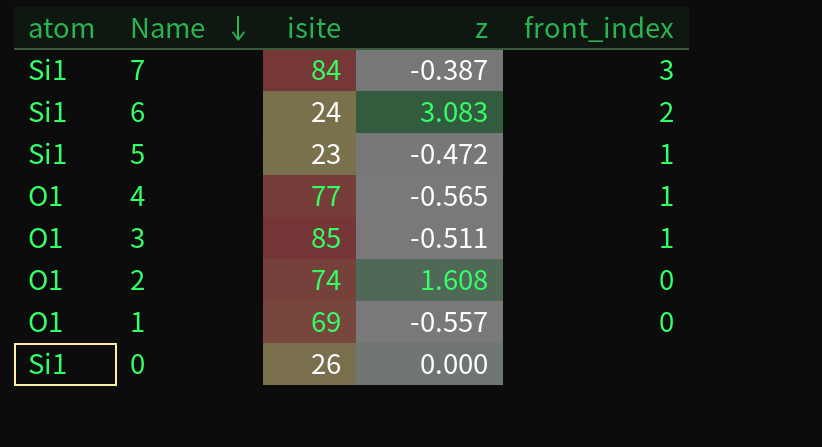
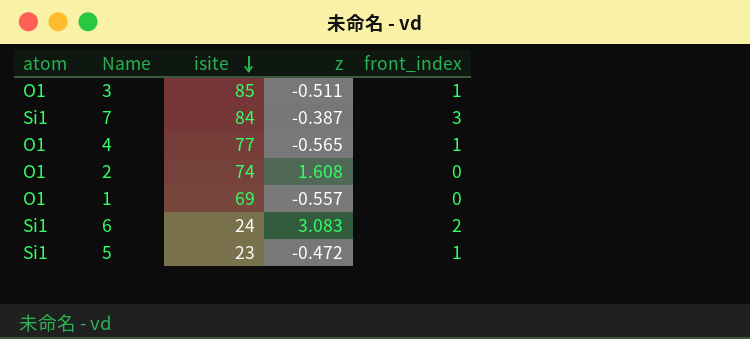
row order: Name descending -> isite descending
row 0: Si1 | 26 | 0.000 | none -> none

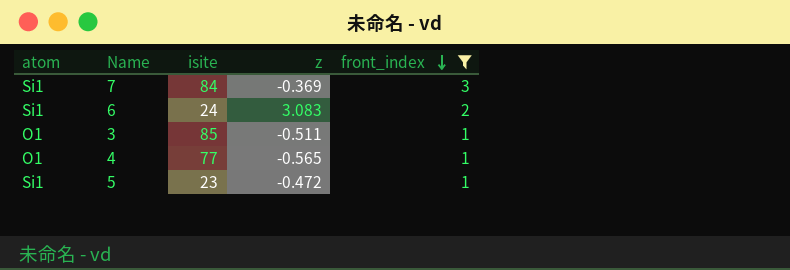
filter: none -> front_index != 0
row order: isite descending -> front_index descending
7 | z: -0.387 -> -0.369

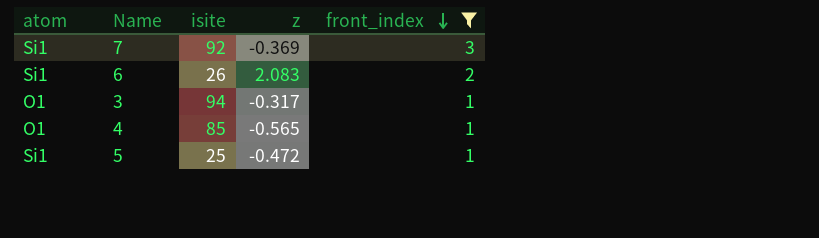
7 | isite: 84 -> 92
6 | isite: 24 -> 26
6 | z: 3.083 -> 2.083
3 | isite: 85 -> 94
3 | z: -0.511 -> -0.317
4 | isite: 77 -> 85
5 | isite: 23 -> 25

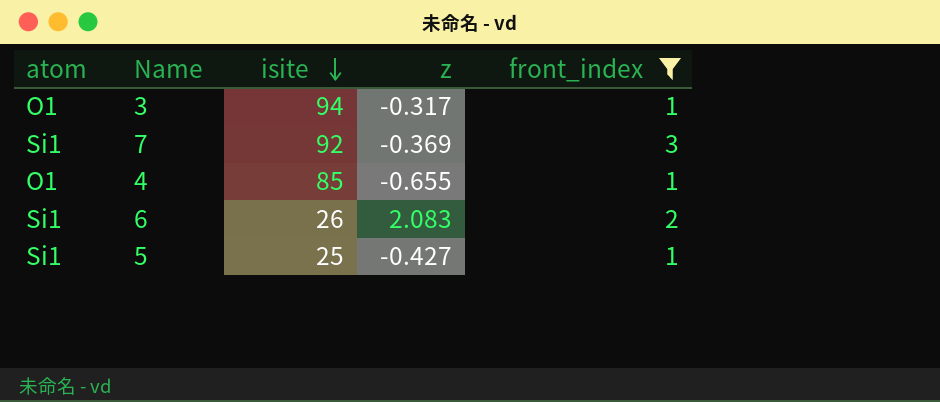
row order: front_index descending -> isite descending
4 | z: -0.565 -> -0.655
5 | z: -0.472 -> -0.427

